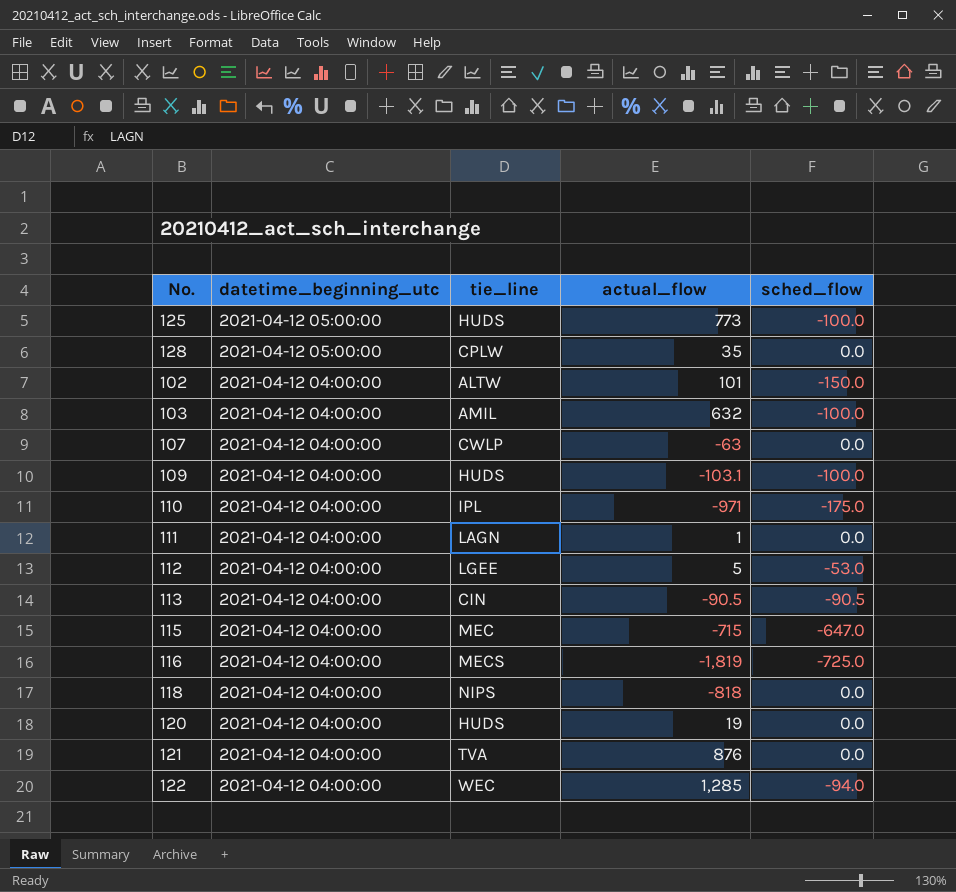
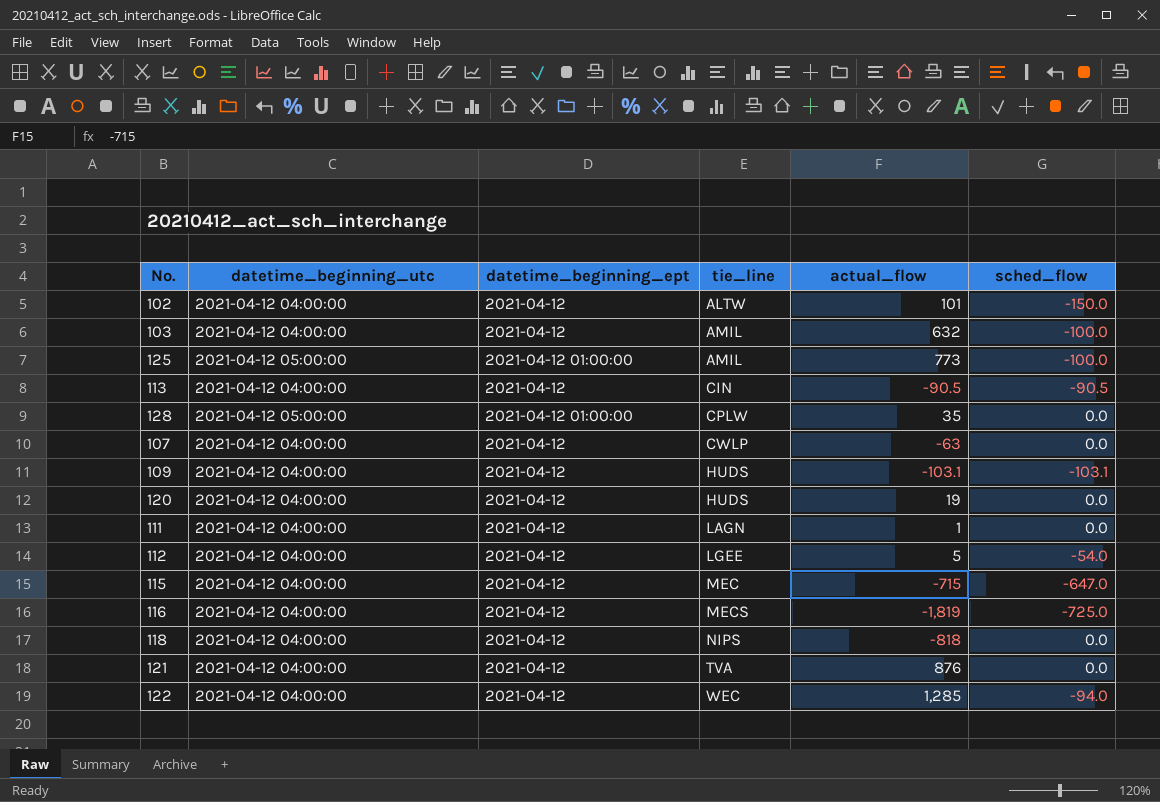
row order: datetime_beginning_utc descending -> tie_line ascending
column datetime_beginning_ept | position: none -> 3
row 110: 2021-04-12 04:00:00 | IPL | -971 | -175.0 -> none
125 | tie_line: HUDS -> AMIL
109 | sched_flow: -100.0 -> -103.1
112 | sched_flow: -53.0 -> -54.0

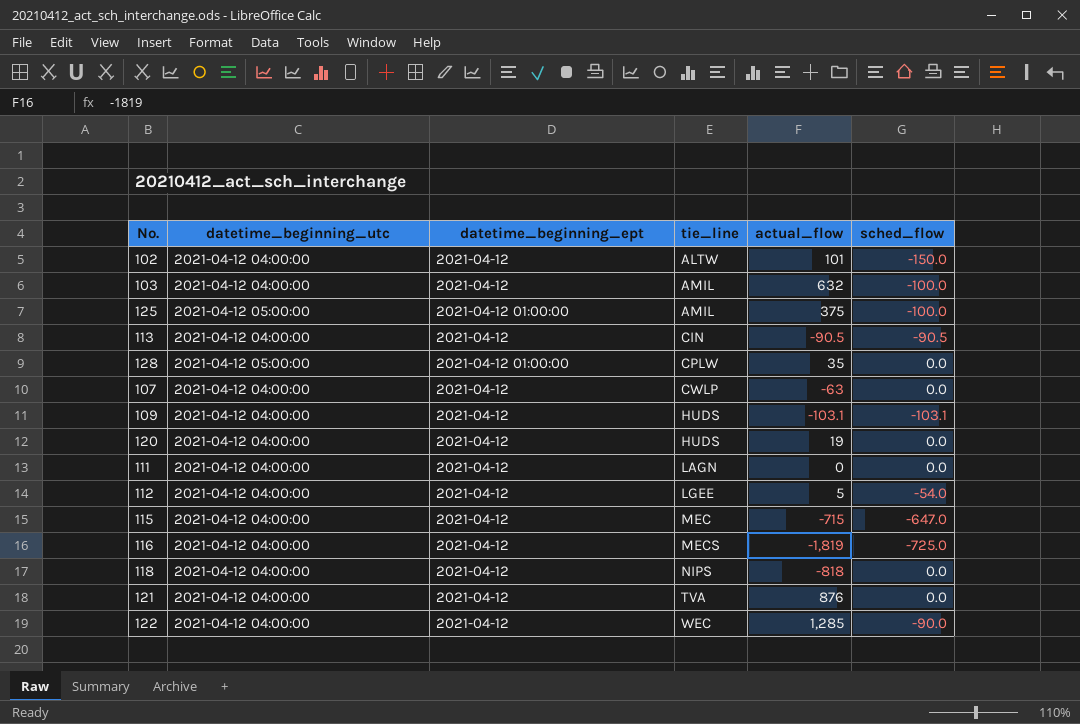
125 | actual_flow: 773 -> 375
111 | actual_flow: 1 -> 0
122 | sched_flow: -94.0 -> -90.0

